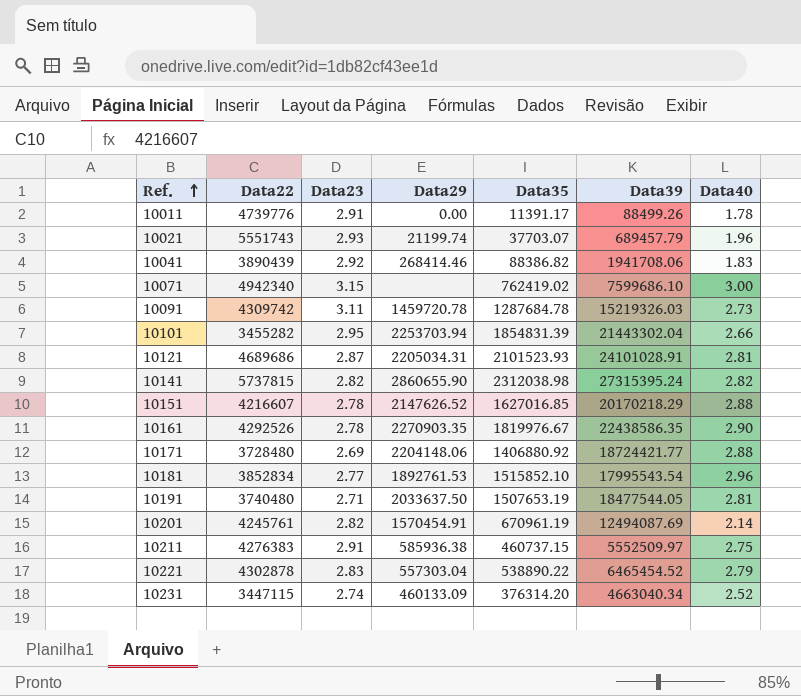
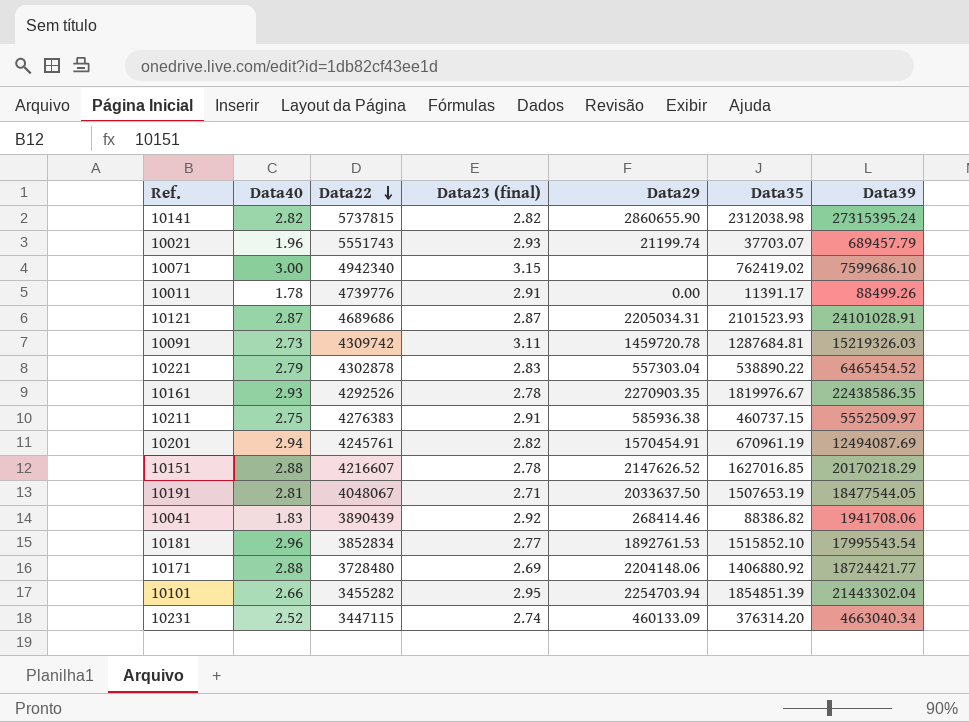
row order: Ref. ascending -> Data22 descending
column Data40 | position: 7 -> 2
column name: Data23 -> Data23 (final)
10121 | Data40: 2.81 -> 2.87
10091 | Data35: 1287684.78 -> 1287684.81
10161 | Data40: 2.90 -> 2.93
10201 | Data40: 2.14 -> 2.94
10191 | Data22: 3740480 -> 4048067
10101 | Data29: 2253703.94 -> 2254703.94
10101 | Data35: 1854831.39 -> 1854851.39

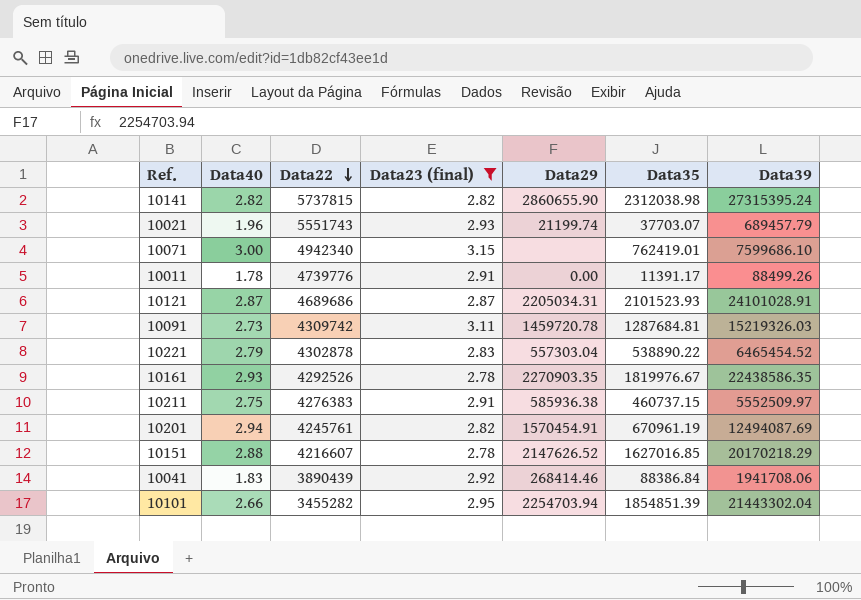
filter: none -> Data23 (final) >= 2.78
10071 | Data35: 762419.02 -> 762419.01
10041 | Data35: 88386.82 -> 88386.84

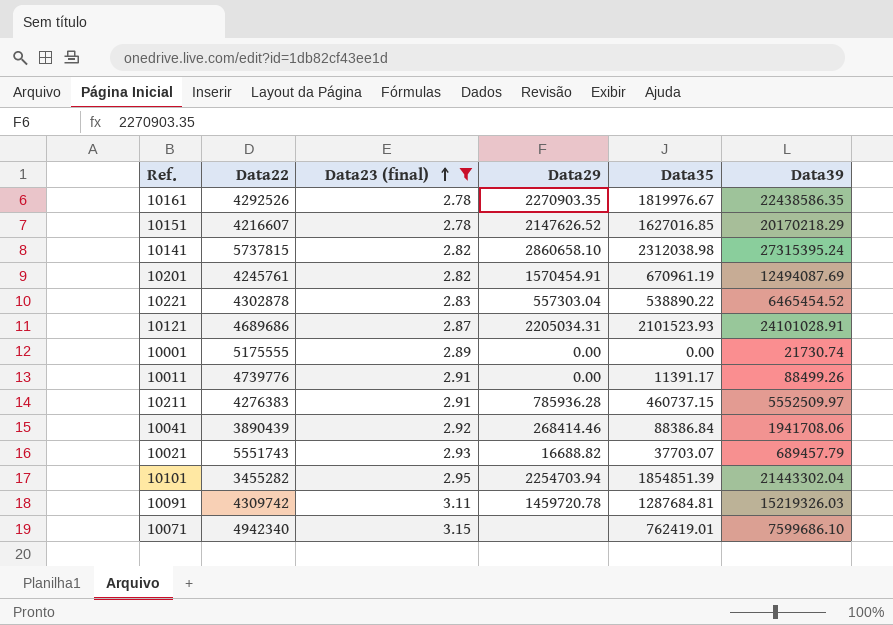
row order: Data22 descending -> Data23 (final) ascending
column Data40 | position: 2 -> none
10141 | Data29: 2860655.90 -> 2860658.10
row 10001: none -> 5175555 | 2.89 | 0.00 | 0.00 | 21730.74
10211 | Data29: 585936.38 -> 785936.28
10021 | Data29: 21199.74 -> 16688.82

